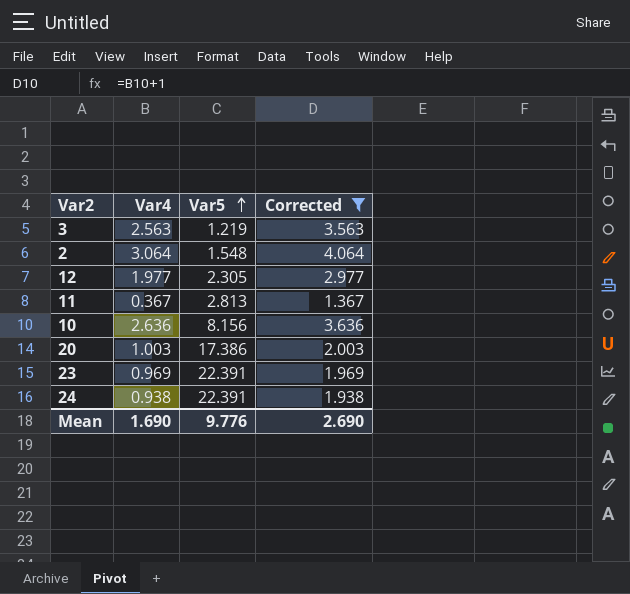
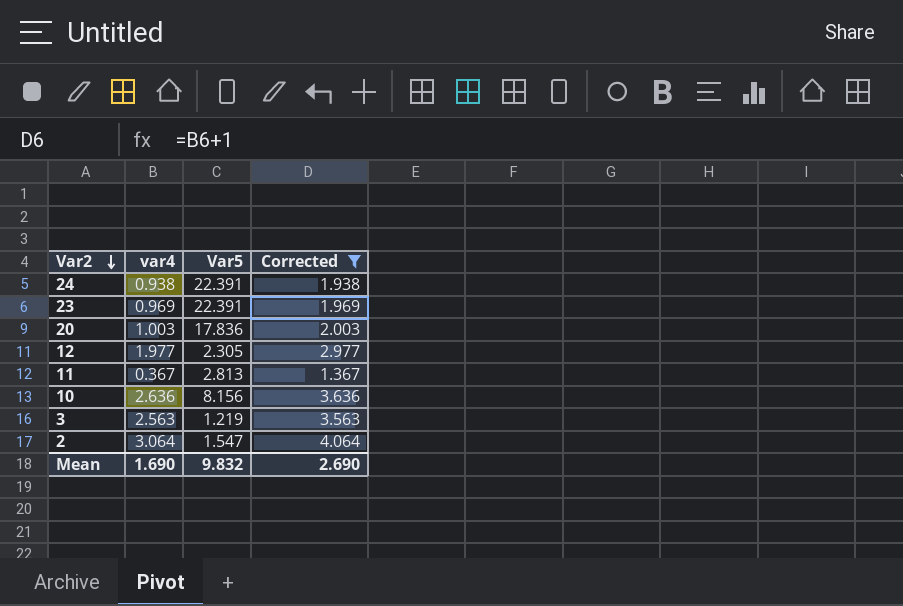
row order: Var5 ascending -> Var2 descending
column name: Var4 -> var4
20 | Var5: 17.386 -> 17.836
2 | Var5: 1.548 -> 1.547
Mean | Var5: 9.776 -> 9.832

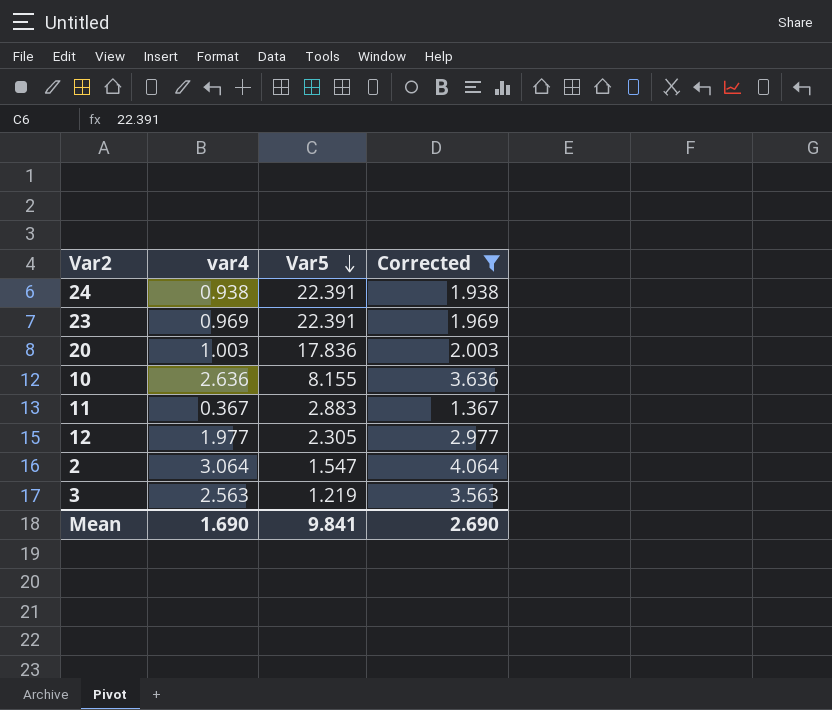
row order: Var2 descending -> Var5 descending
10 | Var5: 8.156 -> 8.155
11 | Var5: 2.813 -> 2.883
Mean | Var5: 9.832 -> 9.841

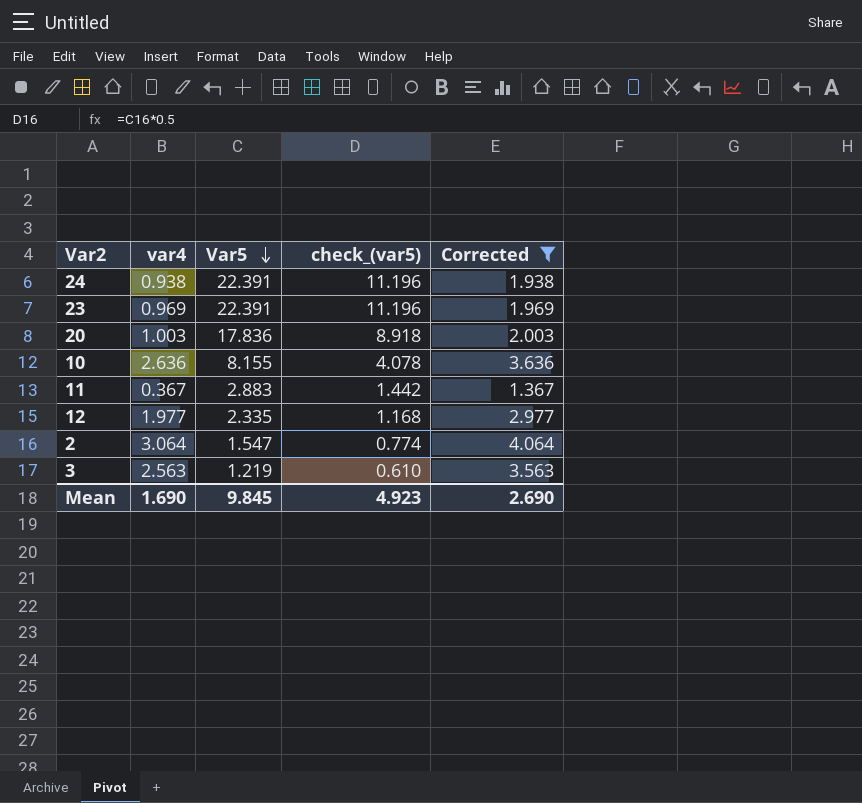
column check_(var5) | formula: none -> [Var5] * 0.5
12 | Var5: 2.305 -> 2.335
Mean | Var5: 9.841 -> 9.845

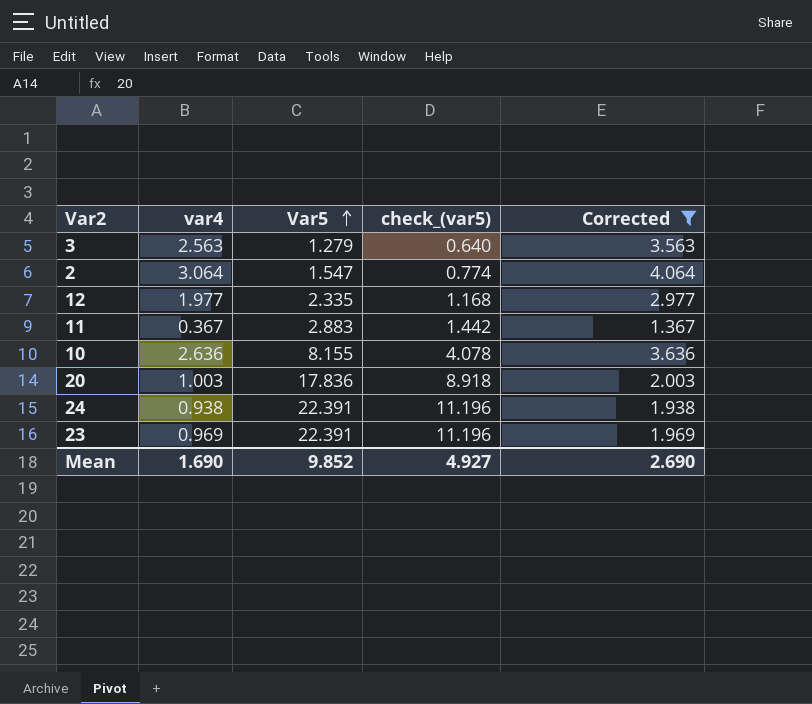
row order: Var5 descending -> Var5 ascending
3 | Var5: 1.219 -> 1.279
3 | check_(var5): 0.610 -> 0.640
Mean | Var5: 9.845 -> 9.852
Mean | check_(var5): 4.923 -> 4.927

